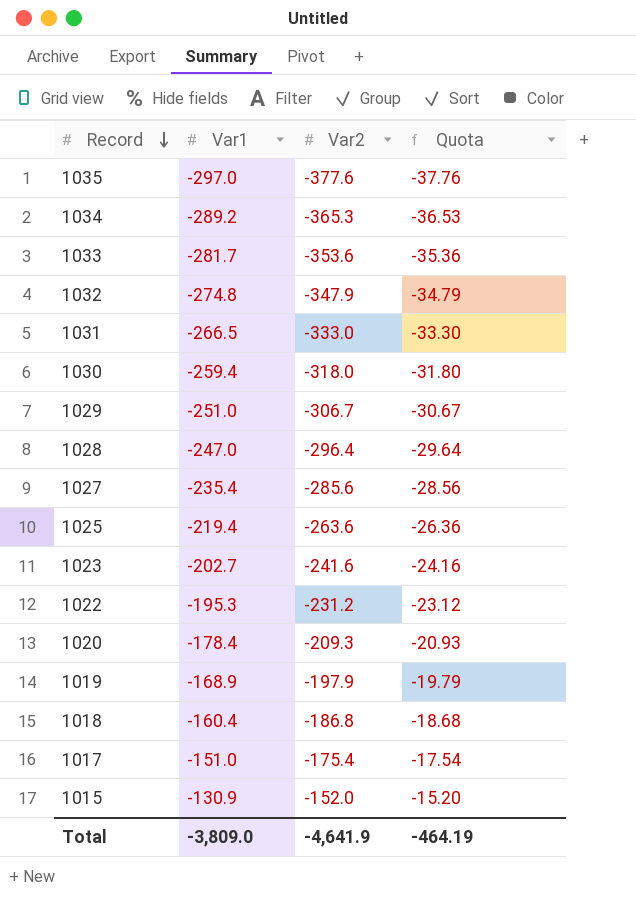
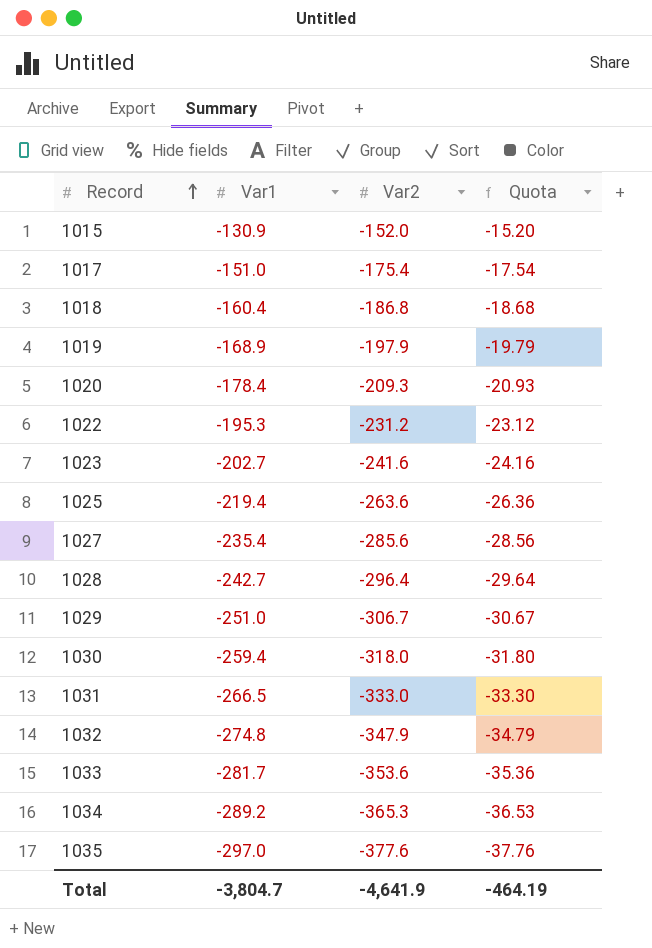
row order: Record descending -> Record ascending
1028 | Var1: -247.0 -> -242.7
Total | Var1: -3,809.0 -> -3,804.7

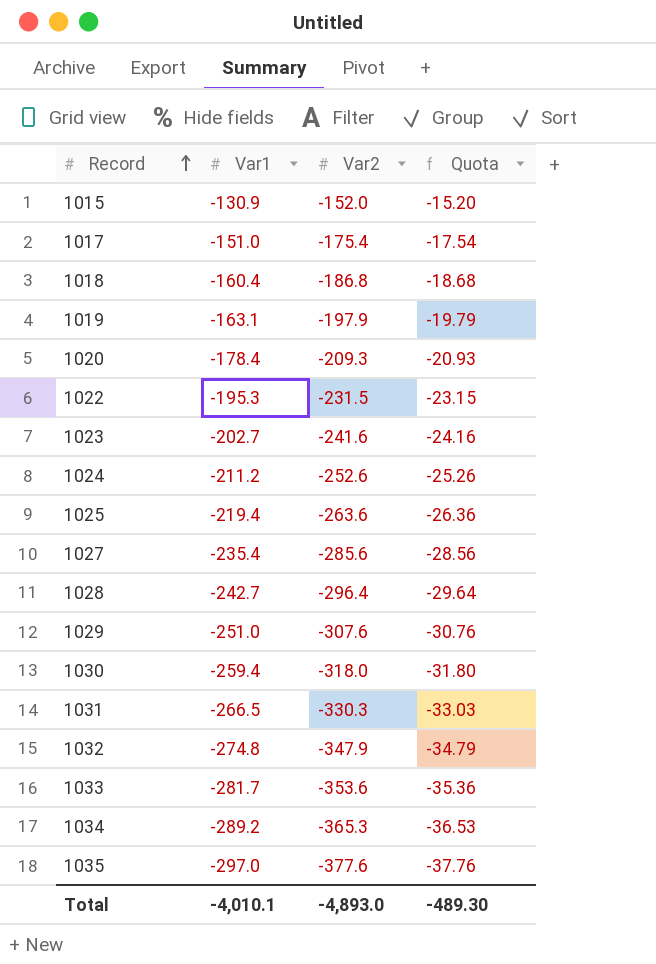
1019 | Var1: -168.9 -> -163.1
1022 | Var2: -231.2 -> -231.5
1022 | Quota: -23.12 -> -23.15
row 1024: none -> -211.2 | -252.6 | -25.26
1029 | Var2: -306.7 -> -307.6
1029 | Quota: -30.67 -> -30.76
1031 | Var2: -333.0 -> -330.3
1031 | Quota: -33.30 -> -33.03
Total | Var1: -3,804.7 -> -4,010.1
Total | Var2: -4,641.9 -> -4,893.0
Total | Quota: -464.19 -> -489.30

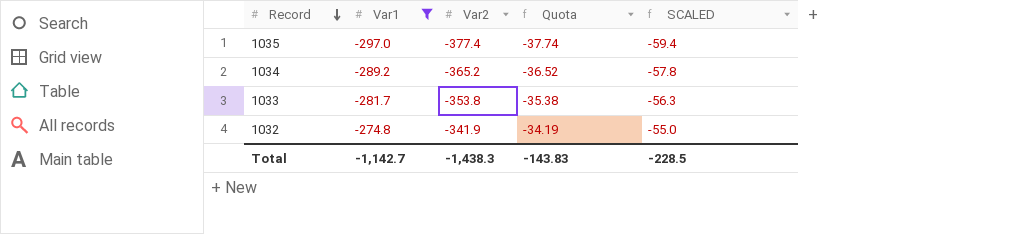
filter: none -> Var1 <= -274.8
row order: Record ascending -> Record descending
column SCALED | formula: none -> [Var1] * 0.2
1035 | Var2: -377.6 -> -377.4
1035 | Quota: -37.76 -> -37.74
1034 | Var2: -365.3 -> -365.2
1034 | Quota: -36.53 -> -36.52
1033 | Var2: -353.6 -> -353.8
1033 | Quota: -35.36 -> -35.38
1032 | Var2: -347.9 -> -341.9
1032 | Quota: -34.79 -> -34.19
Total | Var1: -4,010.1 -> -1,142.7
Total | Var2: -4,893.0 -> -1,438.3
Total | Quota: -489.30 -> -143.83

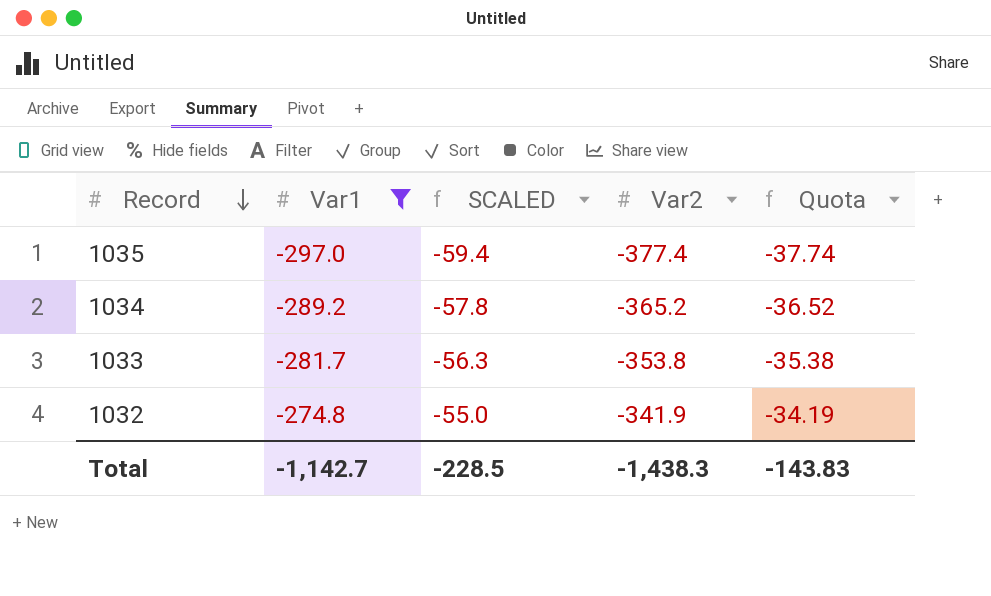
column SCALED | position: 5 -> 3

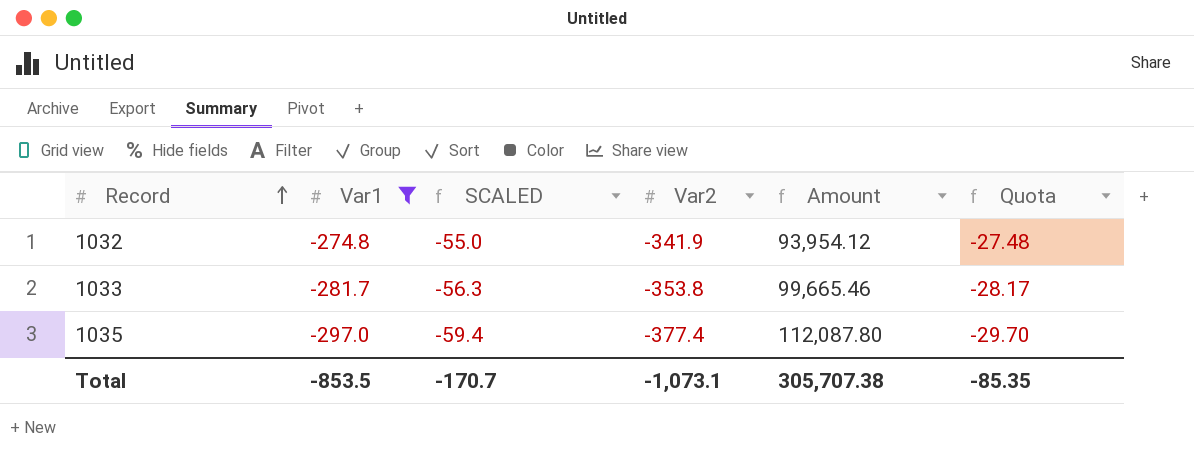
row order: Record descending -> Record ascending
column Amount | formula: none -> [Var1] * [Var2]
column Quota | formula: [Var2] * 0.1 -> [Var1] * 0.1
row 1034: -289.2 | -57.8 | -365.2 | -36.52 -> none
Total | Var1: -1,142.7 -> -853.5
Total | SCALED: -228.5 -> -170.7
Total | Var2: -1,438.3 -> -1,073.1
Total | Quota: -143.83 -> -85.35

